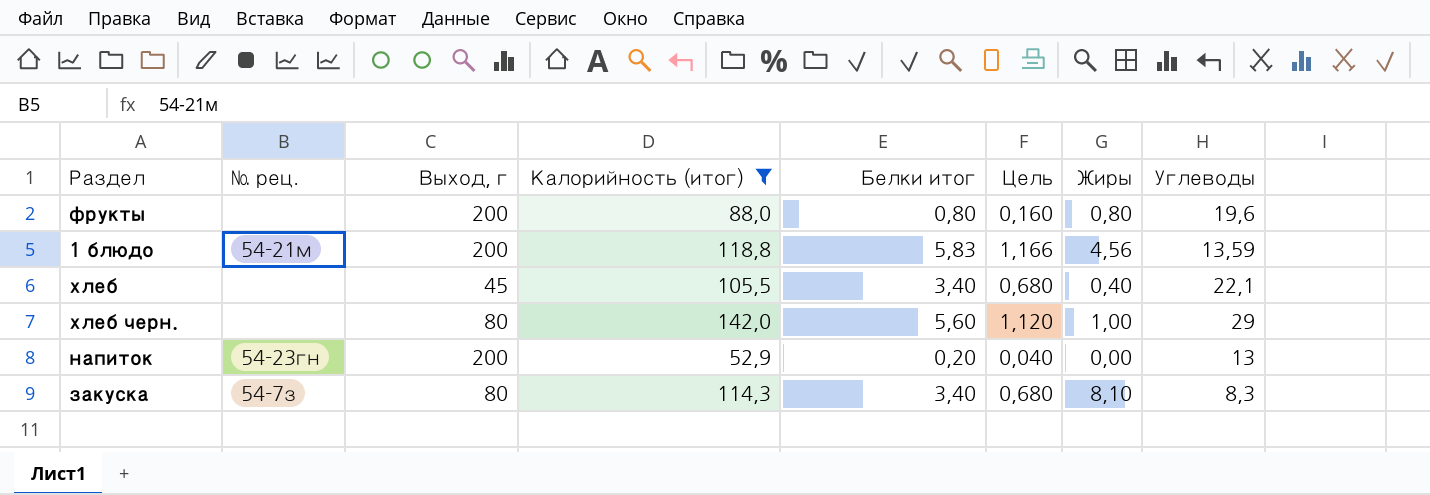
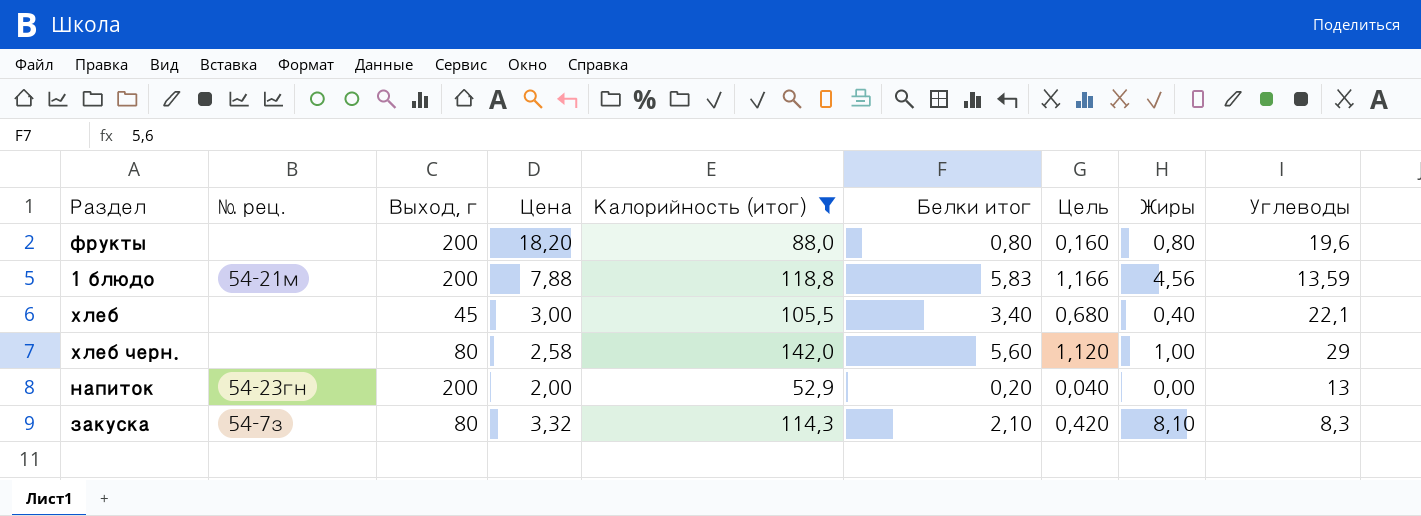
column Цена | position: none -> 4
закуска | Белки итог: 3,40 -> 2,10
закуска | Цель: 0,680 -> 0,420

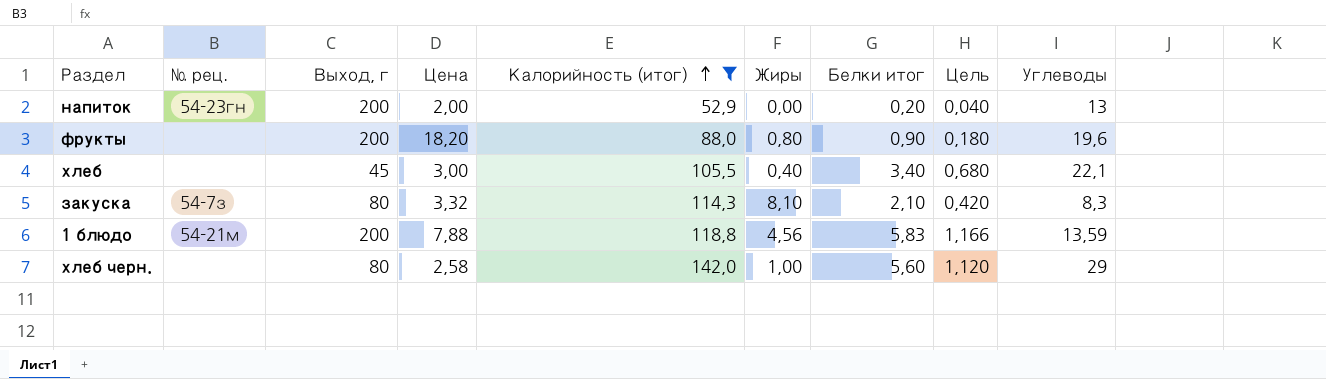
row order: none -> Калорийность (итог) ascending
column Жиры | position: 8 -> 6
фрукты | Белки итог: 0,80 -> 0,90
фрукты | Цель: 0,160 -> 0,180

